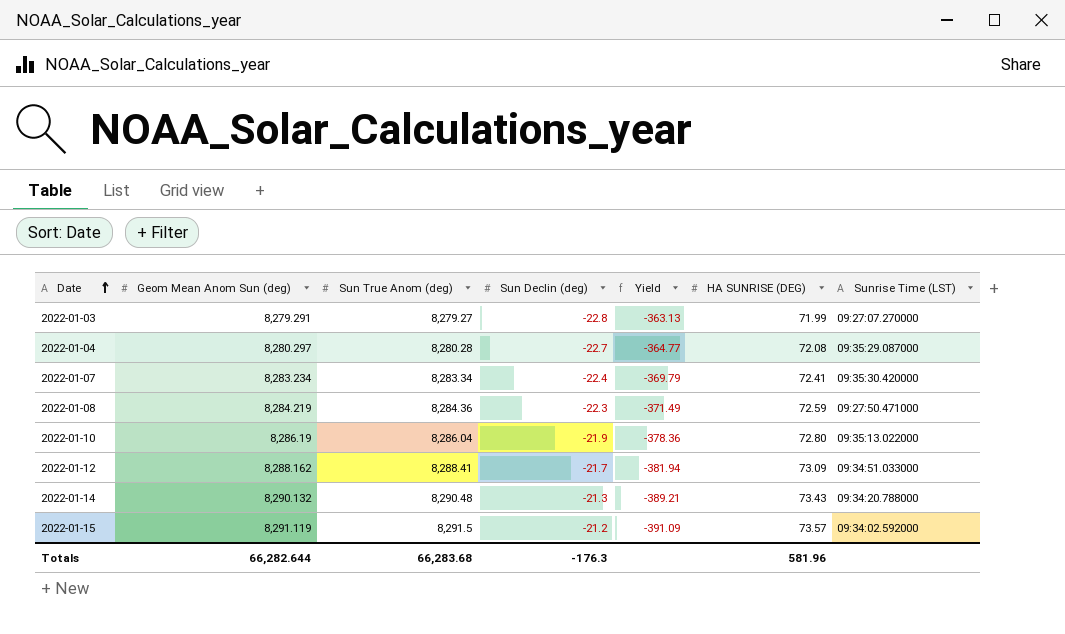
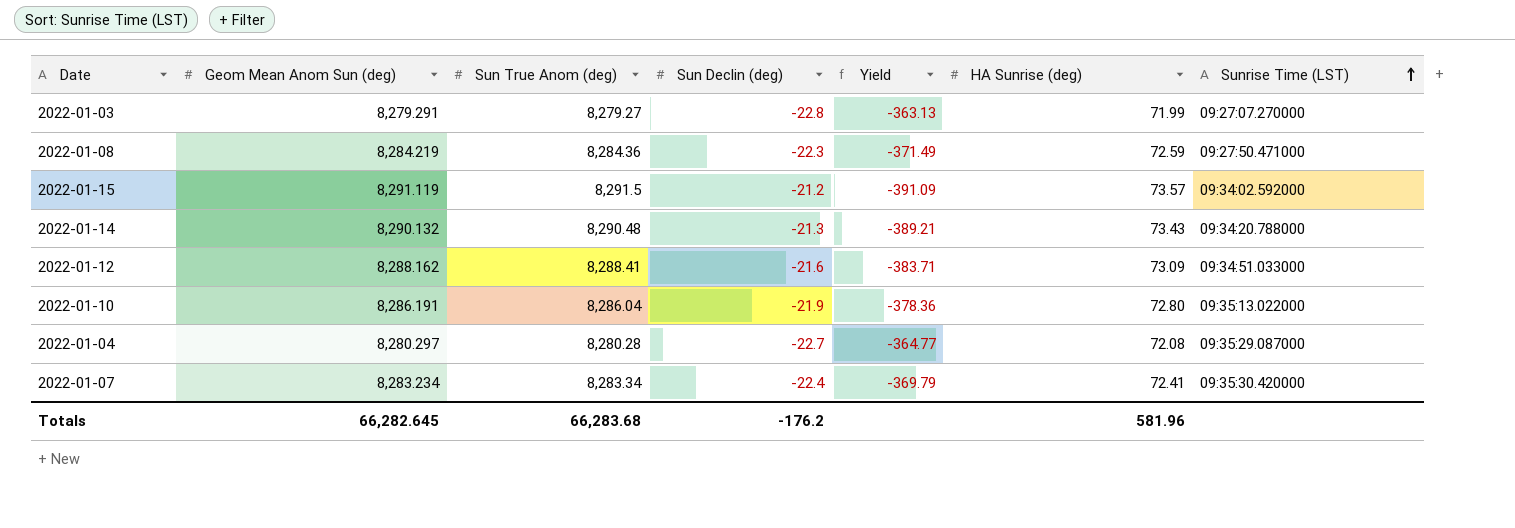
row order: Date ascending -> Sunrise Time (LST) ascending
column name: HA SUNRISE (DEG) -> HA Sunrise (deg)
2022-01-12 | Sun Declin (deg): -21.7 -> -21.6
2022-01-12 | Yield: -381.94 -> -383.71
2022-01-10 | Geom Mean Anom Sun (deg): 8,286.19 -> 8,286.191
Totals | Geom Mean Anom Sun (deg): 66,282.644 -> 66,282.645
Totals | Sun Declin (deg): -176.3 -> -176.2

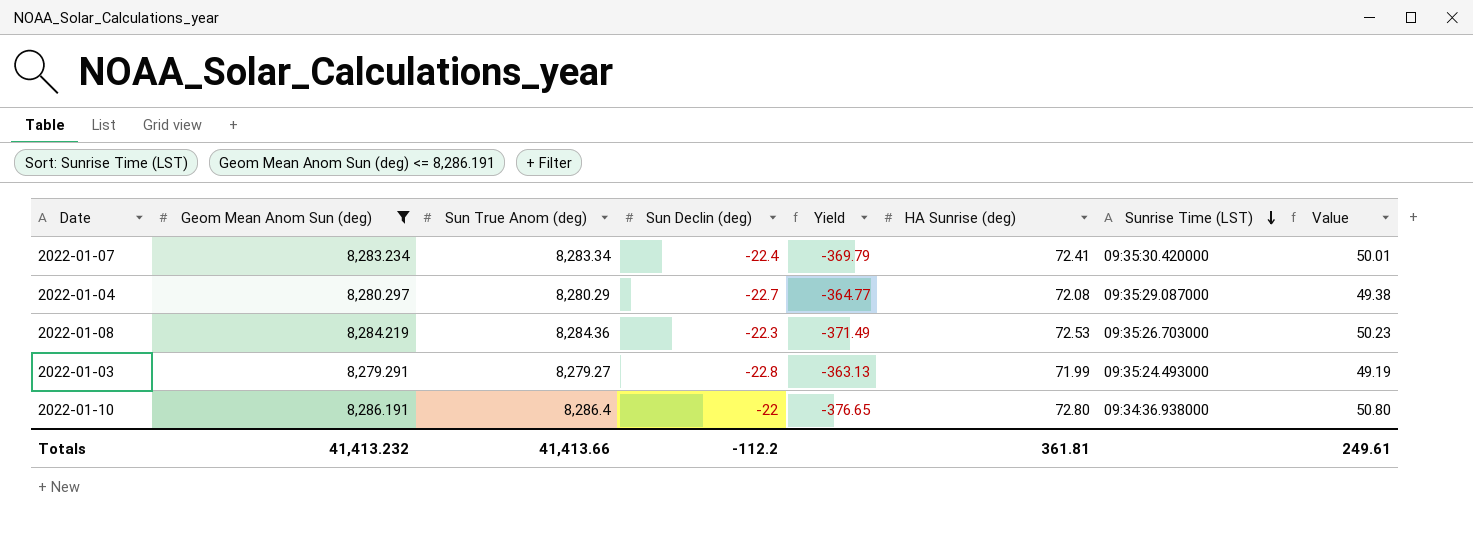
filter: none -> Geom Mean Anom Sun (deg) <= 8,286.191
row order: Sunrise Time (LST) ascending -> Sunrise Time (LST) descending
column Value | formula: none -> [Sun Declin (deg)] + [HA Sunrise (deg)]
2022-01-04 | Sun True Anom (deg): 8,280.28 -> 8,280.29
2022-01-08 | HA Sunrise (deg): 72.59 -> 72.53
2022-01-08 | Sunrise Time (LST): 09:27:50.471000 -> 09:35:26.703000
2022-01-03 | Sunrise Time (LST): 09:27:07.270000 -> 09:35:24.493000
2022-01-10 | Sun True Anom (deg): 8,286.04 -> 8,286.4
2022-01-10 | Sun Declin (deg): -21.9 -> -22
2022-01-10 | Yield: -378.36 -> -376.65
2022-01-10 | Sunrise Time (LST): 09:35:13.022000 -> 09:34:36.938000
Totals | Geom Mean Anom Sun (deg): 66,282.645 -> 41,413.232
Totals | Sun True Anom (deg): 66,283.68 -> 41,413.66
Totals | Sun Declin (deg): -176.2 -> -112.2
Totals | HA Sunrise (deg): 581.96 -> 361.81

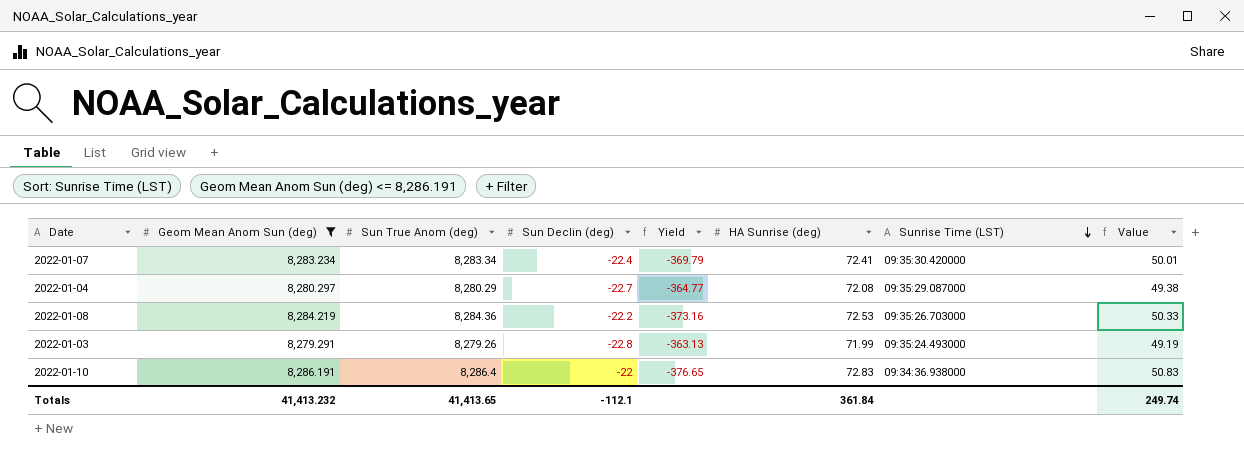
2022-01-08 | Sun Declin (deg): -22.3 -> -22.2
2022-01-08 | Yield: -371.49 -> -373.16
2022-01-08 | Value: 50.23 -> 50.33
2022-01-03 | Sun True Anom (deg): 8,279.27 -> 8,279.26
2022-01-10 | HA Sunrise (deg): 72.80 -> 72.83
2022-01-10 | Value: 50.80 -> 50.83
Totals | Sun True Anom (deg): 41,413.66 -> 41,413.65
Totals | Sun Declin (deg): -112.2 -> -112.1
Totals | HA Sunrise (deg): 361.81 -> 361.84
Totals | Value: 249.61 -> 249.74

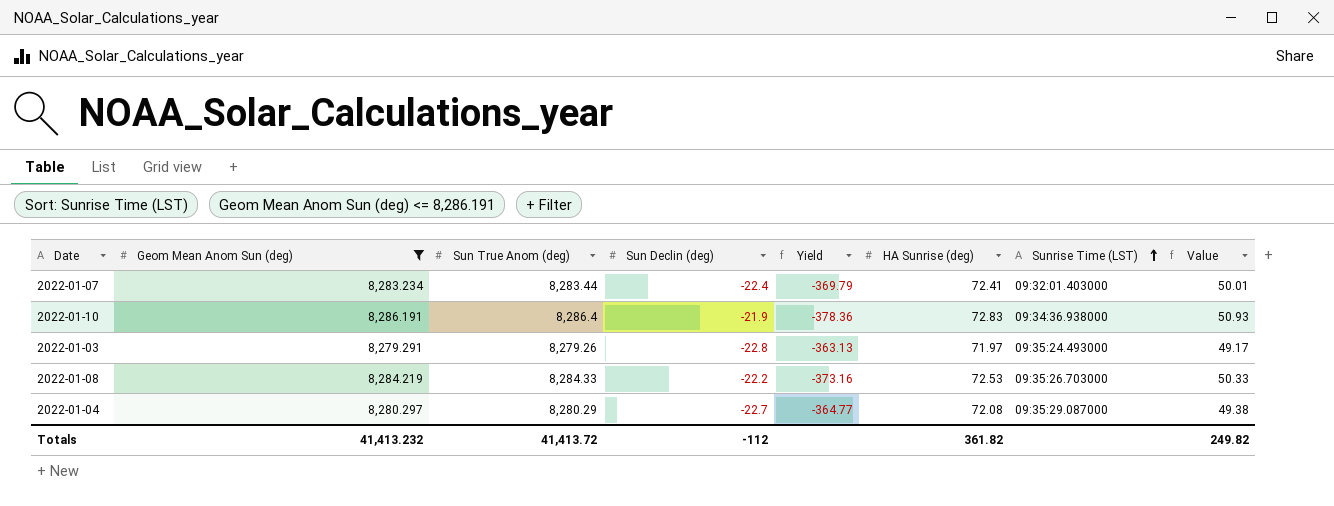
row order: Sunrise Time (LST) descending -> Sunrise Time (LST) ascending
2022-01-07 | Sun True Anom (deg): 8,283.34 -> 8,283.44
2022-01-07 | Sunrise Time (LST): 09:35:30.420000 -> 09:32:01.403000
2022-01-10 | Sun Declin (deg): -22 -> -21.9
2022-01-10 | Yield: -376.65 -> -378.36
2022-01-10 | Value: 50.83 -> 50.93
2022-01-03 | HA Sunrise (deg): 71.99 -> 71.97
2022-01-03 | Value: 49.19 -> 49.17
2022-01-08 | Sun True Anom (deg): 8,284.36 -> 8,284.33
Totals | Sun True Anom (deg): 41,413.65 -> 41,413.72
Totals | Sun Declin (deg): -112.1 -> -112
Totals | HA Sunrise (deg): 361.84 -> 361.82
Totals | Value: 249.74 -> 249.82

